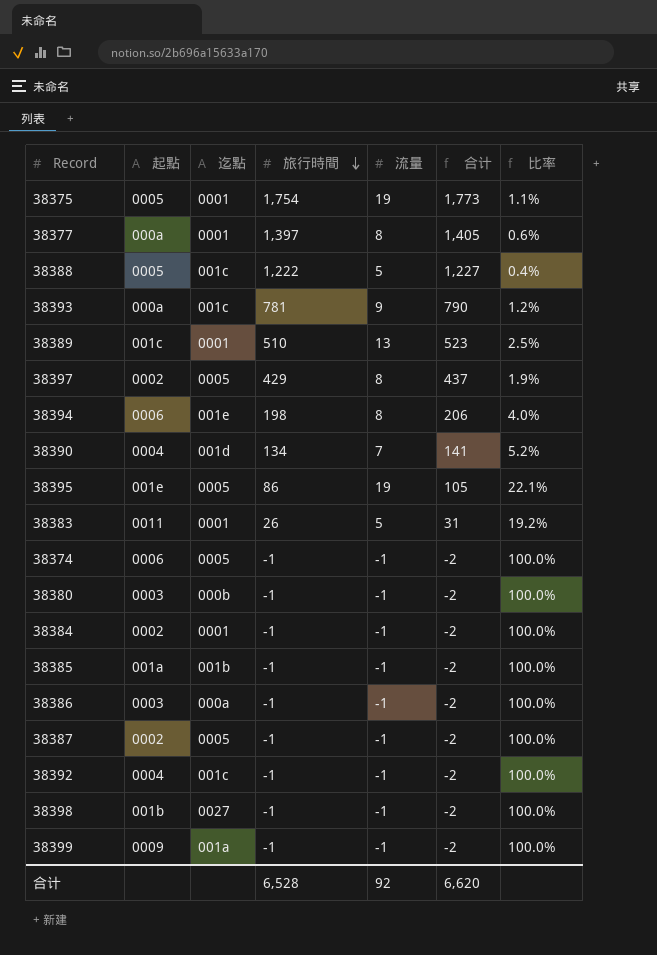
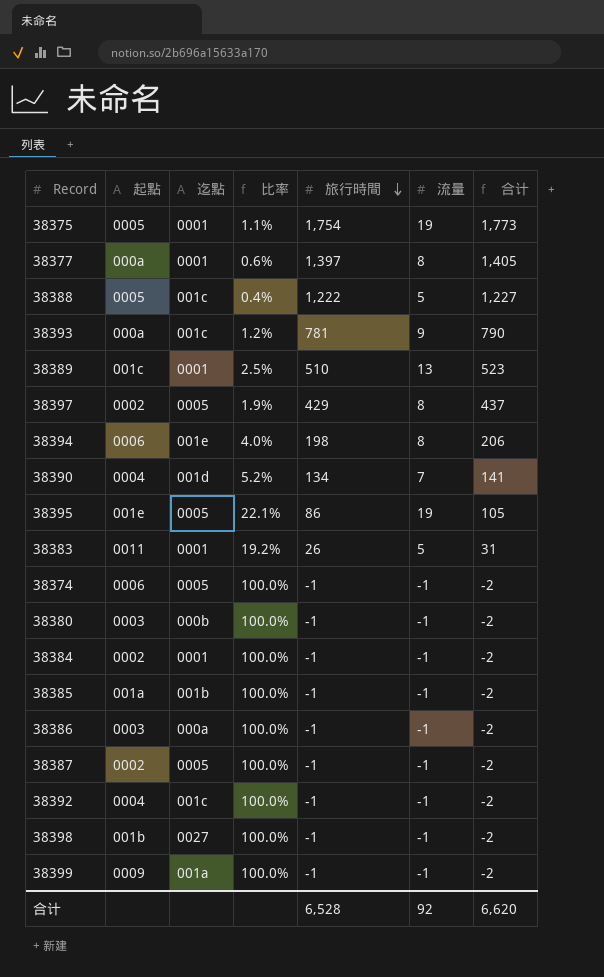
column 比率 | position: 7 -> 4

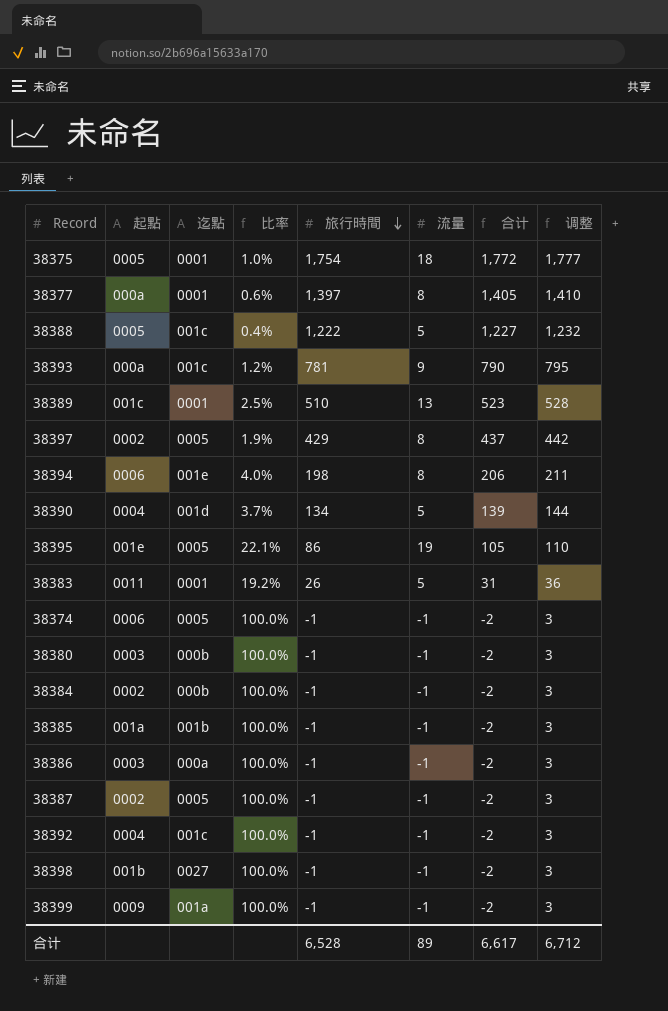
column 调整 | formula: none -> [合计] + 5
38375 | 比率: 1.1% -> 1.0%
38375 | 流量: 19 -> 18
38375 | 合计: 1,773 -> 1,772
38390 | 比率: 5.2% -> 3.7%
38390 | 流量: 7 -> 5
38390 | 合计: 141 -> 139
38384 | 迄點: 0001 -> 000b
合计 | 流量: 92 -> 89
合计 | 合计: 6,620 -> 6,617

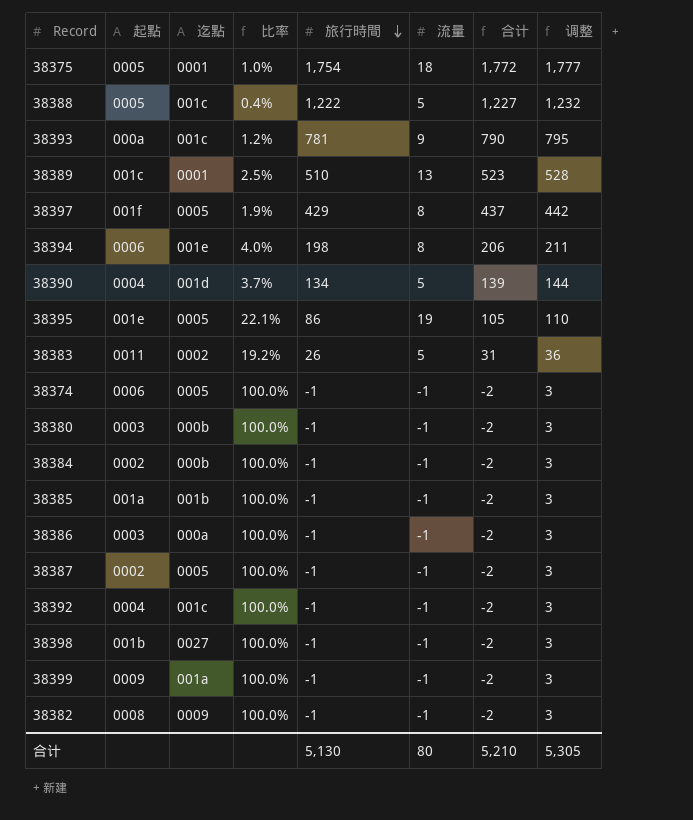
row 38377: 000a | 0001 | 0.6% | 1,397 | 8 | 1,405 | 1,410 -> none
38397 | 起點: 0002 -> 001f
38383 | 迄點: 0001 -> 0002
row 38382: none -> 0008 | 0009 | 100.0% | -1 | -1 | -2 | 3
合计 | 旅行時間: 6,528 -> 5,130
合计 | 流量: 89 -> 80
合计 | 合计: 6,617 -> 5,210
合计 | 调整: 6,712 -> 5,305

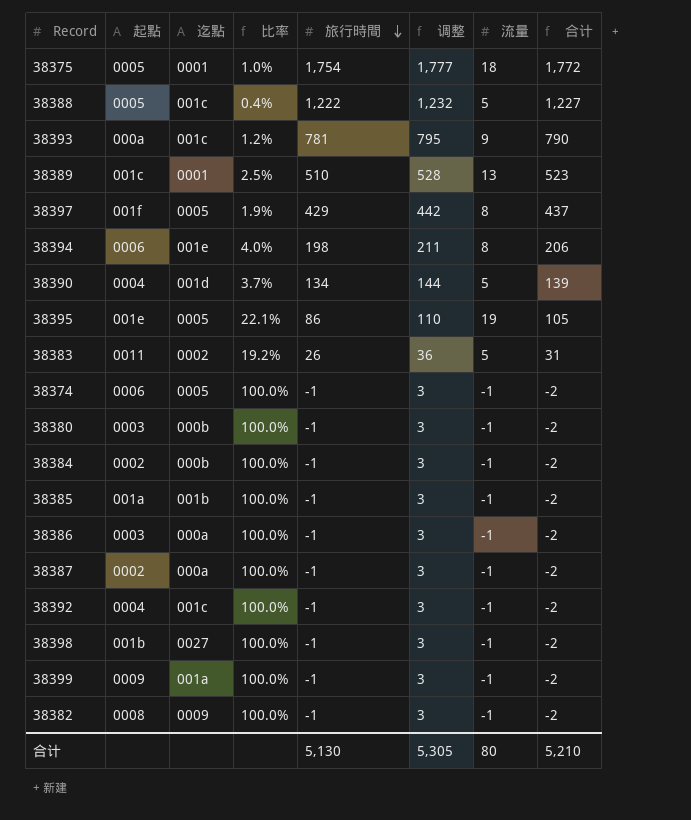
column 调整 | position: 8 -> 6
38387 | 迄點: 0005 -> 000a

